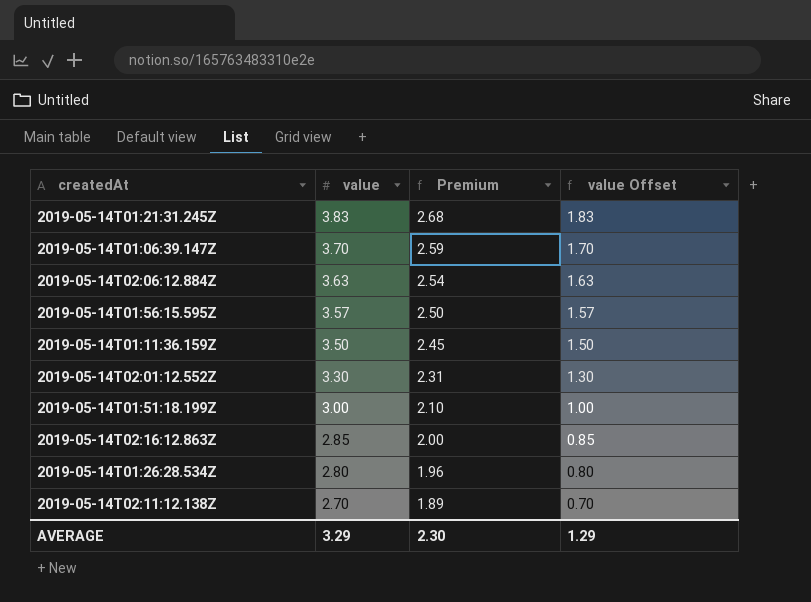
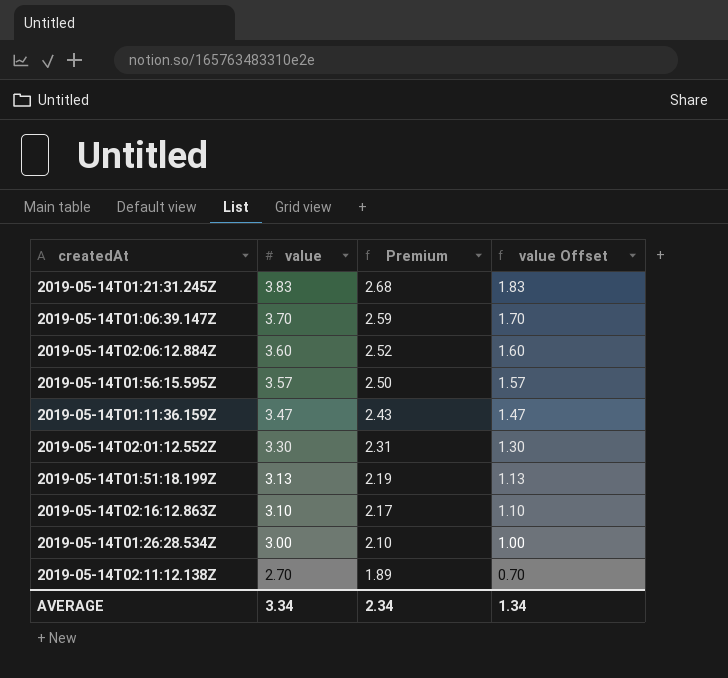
2019-05-14T02:06:12.884Z | value: 3.63 -> 3.60
2019-05-14T02:06:12.884Z | Premium: 2.54 -> 2.52
2019-05-14T02:06:12.884Z | value Offset: 1.63 -> 1.60
2019-05-14T01:11:36.159Z | value: 3.50 -> 3.47
2019-05-14T01:11:36.159Z | Premium: 2.45 -> 2.43
2019-05-14T01:11:36.159Z | value Offset: 1.50 -> 1.47
2019-05-14T01:51:18.199Z | value: 3.00 -> 3.13
2019-05-14T01:51:18.199Z | Premium: 2.10 -> 2.19
2019-05-14T01:51:18.199Z | value Offset: 1.00 -> 1.13
2019-05-14T02:16:12.863Z | value: 2.85 -> 3.10
2019-05-14T02:16:12.863Z | Premium: 2.00 -> 2.17
2019-05-14T02:16:12.863Z | value Offset: 0.85 -> 1.10
2019-05-14T01:26:28.534Z | value: 2.80 -> 3.00
2019-05-14T01:26:28.534Z | Premium: 1.96 -> 2.10
2019-05-14T01:26:28.534Z | value Offset: 0.80 -> 1.00
AVERAGE | value: 3.29 -> 3.34
AVERAGE | Premium: 2.30 -> 2.34
AVERAGE | value Offset: 1.29 -> 1.34

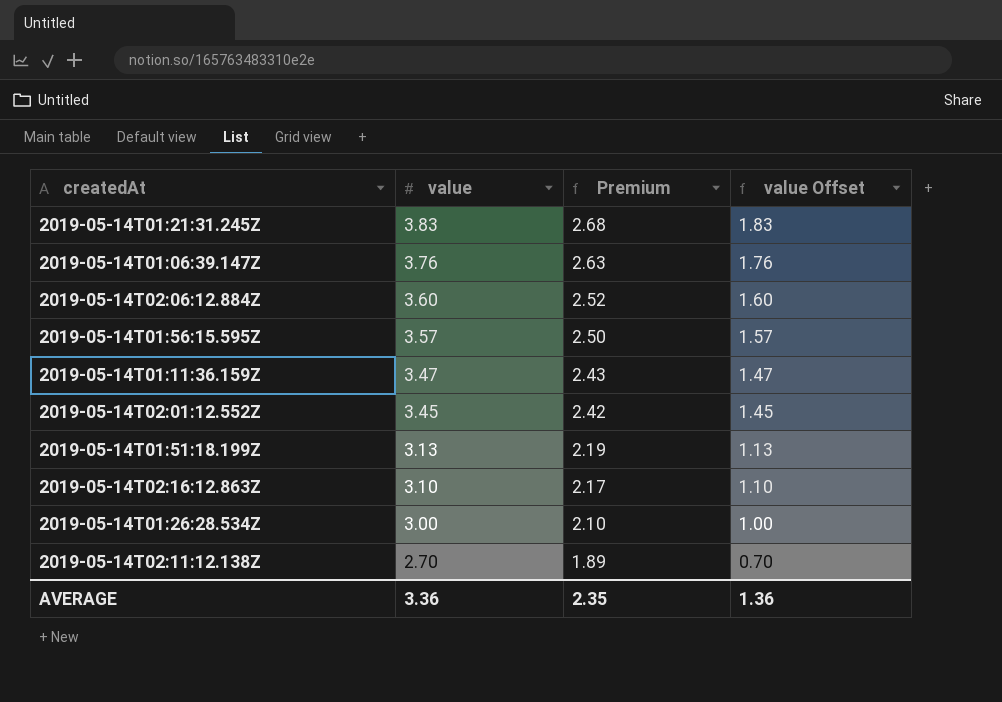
2019-05-14T01:06:39.147Z | value: 3.70 -> 3.76
2019-05-14T01:06:39.147Z | Premium: 2.59 -> 2.63
2019-05-14T01:06:39.147Z | value Offset: 1.70 -> 1.76
2019-05-14T02:01:12.552Z | value: 3.30 -> 3.45
2019-05-14T02:01:12.552Z | Premium: 2.31 -> 2.42
2019-05-14T02:01:12.552Z | value Offset: 1.30 -> 1.45
AVERAGE | value: 3.34 -> 3.36
AVERAGE | Premium: 2.34 -> 2.35
AVERAGE | value Offset: 1.34 -> 1.36

